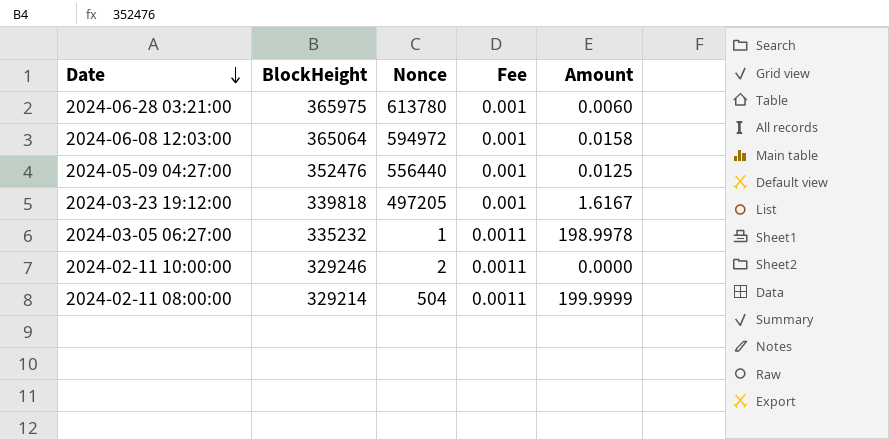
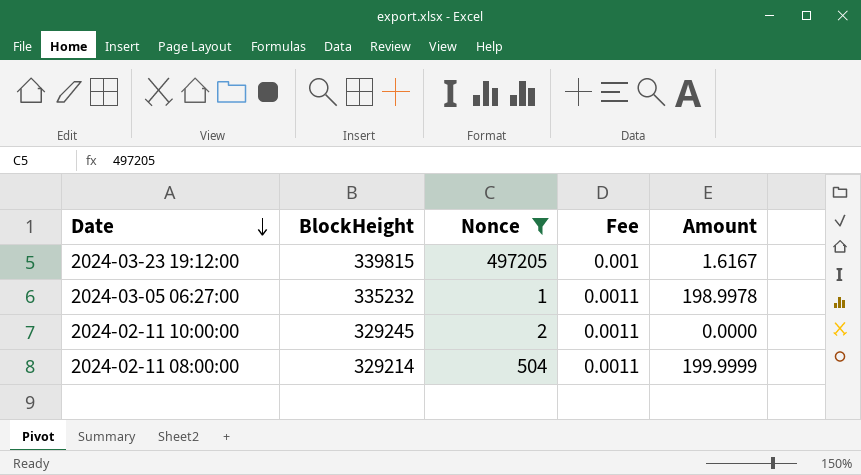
filter: none -> Nonce <= 497205
2024-03-23 19:12:00 | BlockHeight: 339818 -> 339815
2024-02-11 10:00:00 | BlockHeight: 329246 -> 329245

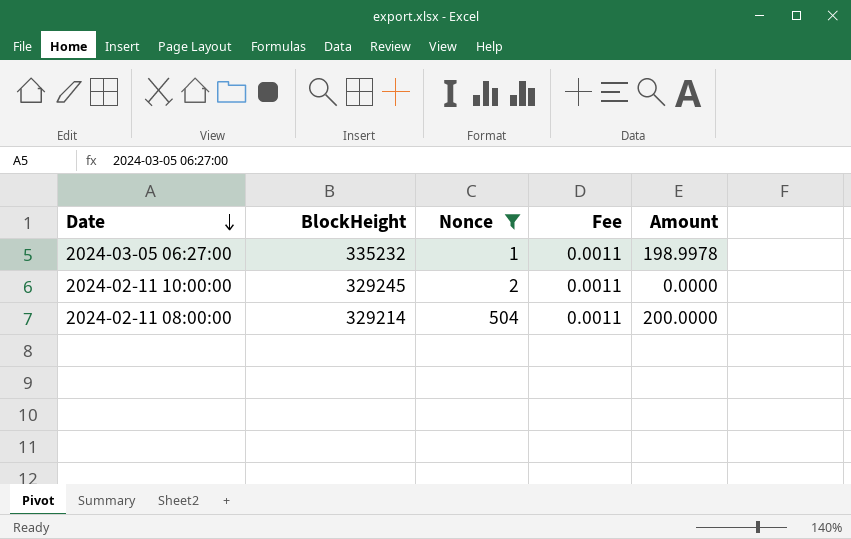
row 2024-03-23 19:12:00: 339815 | 497205 | 0.001 | 1.6167 -> none
2024-02-11 08:00:00 | Amount: 199.9999 -> 200.0000

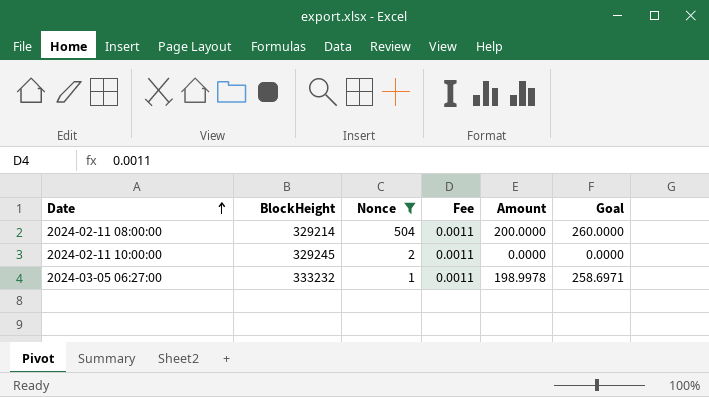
row order: Date descending -> Date ascending
column Goal | formula: none -> [Amount] * 1.3
2024-03-05 06:27:00 | BlockHeight: 335232 -> 333232

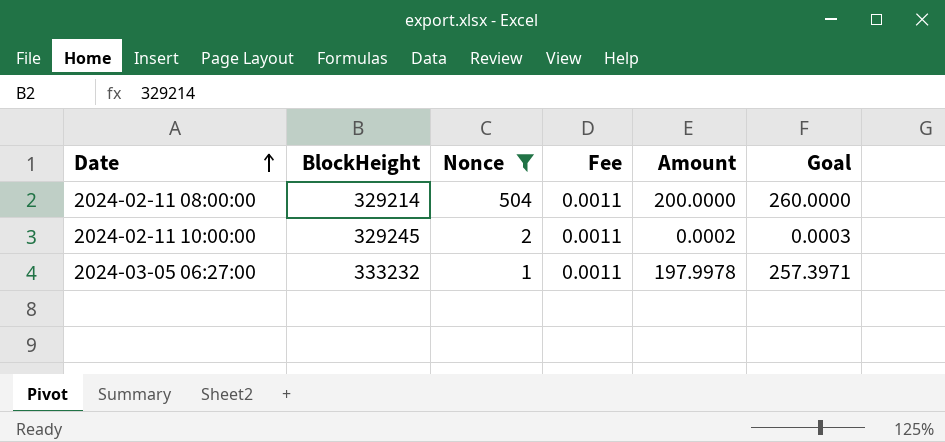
2024-02-11 10:00:00 | Amount: 0.0000 -> 0.0002
2024-02-11 10:00:00 | Goal: 0.0000 -> 0.0003
2024-03-05 06:27:00 | Amount: 198.9978 -> 197.9978
2024-03-05 06:27:00 | Goal: 258.6971 -> 257.3971

